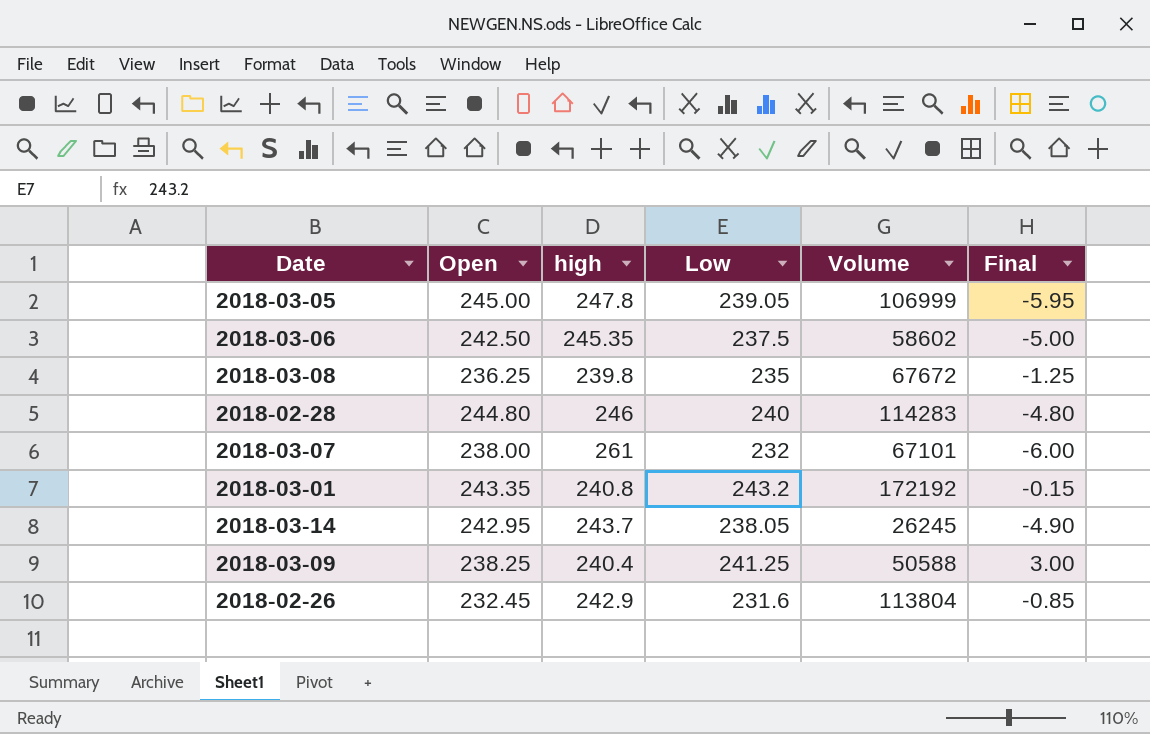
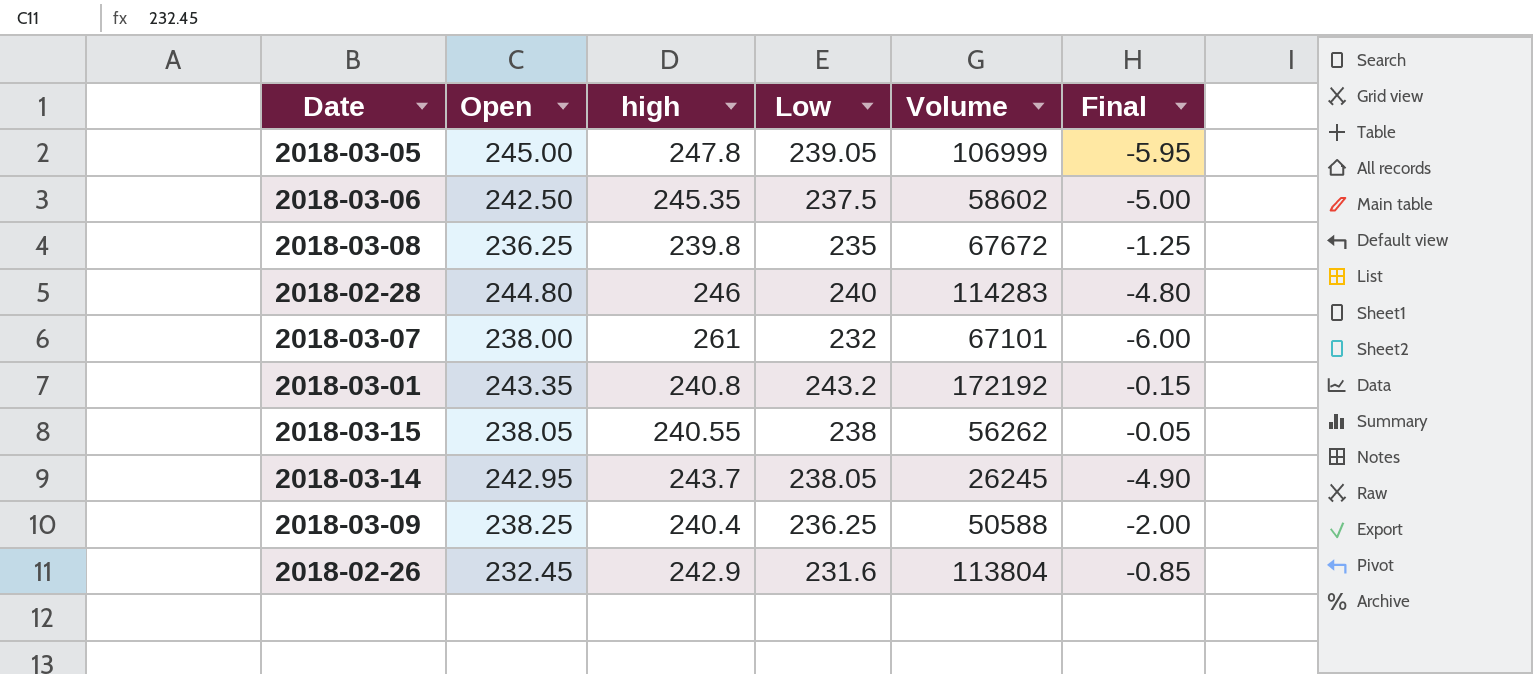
row 2018-03-15: none -> 238.05 | 240.55 | 238 | 56262 | -0.05
2018-03-09 | Low: 241.25 -> 236.25
2018-03-09 | Final: 3.00 -> -2.00

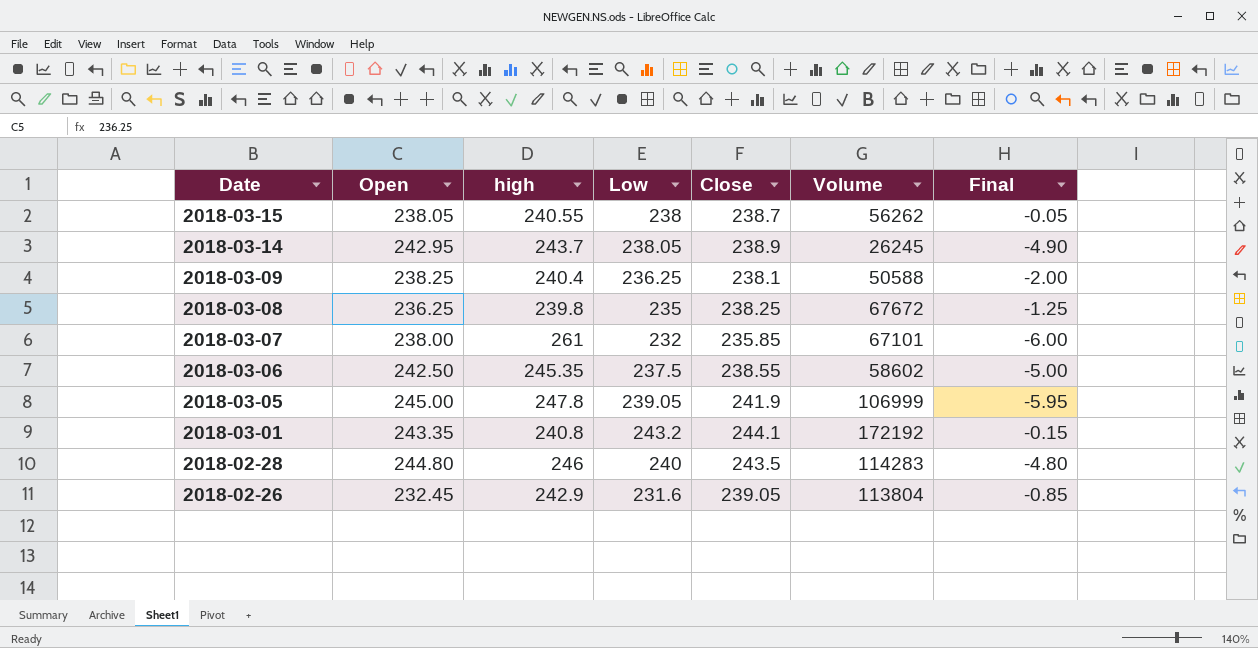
row order: none -> Date descending
column Close | position: none -> 5

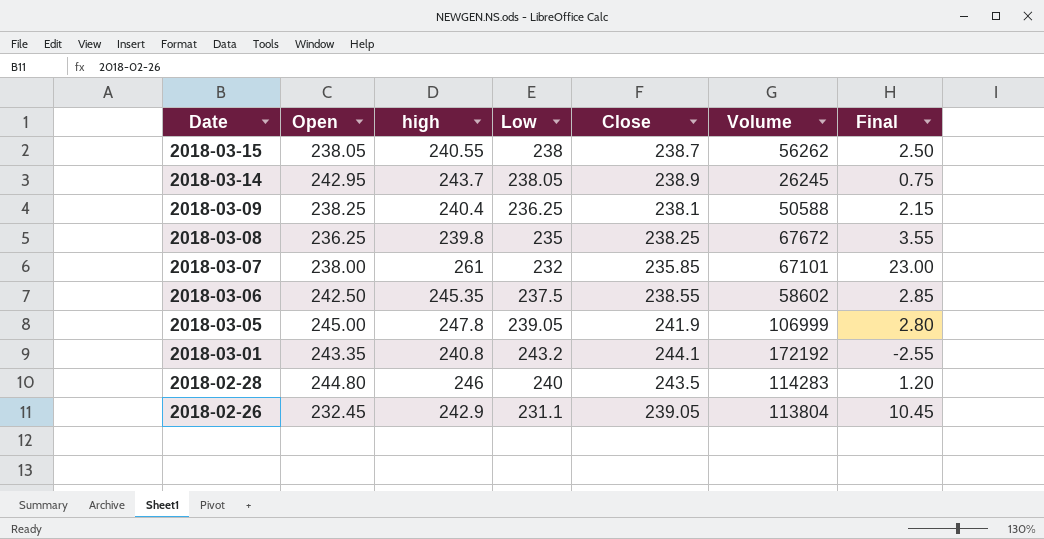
column Final | formula: [Low] - [Open] -> [high] - [Open]
2018-02-26 | Low: 231.6 -> 231.1

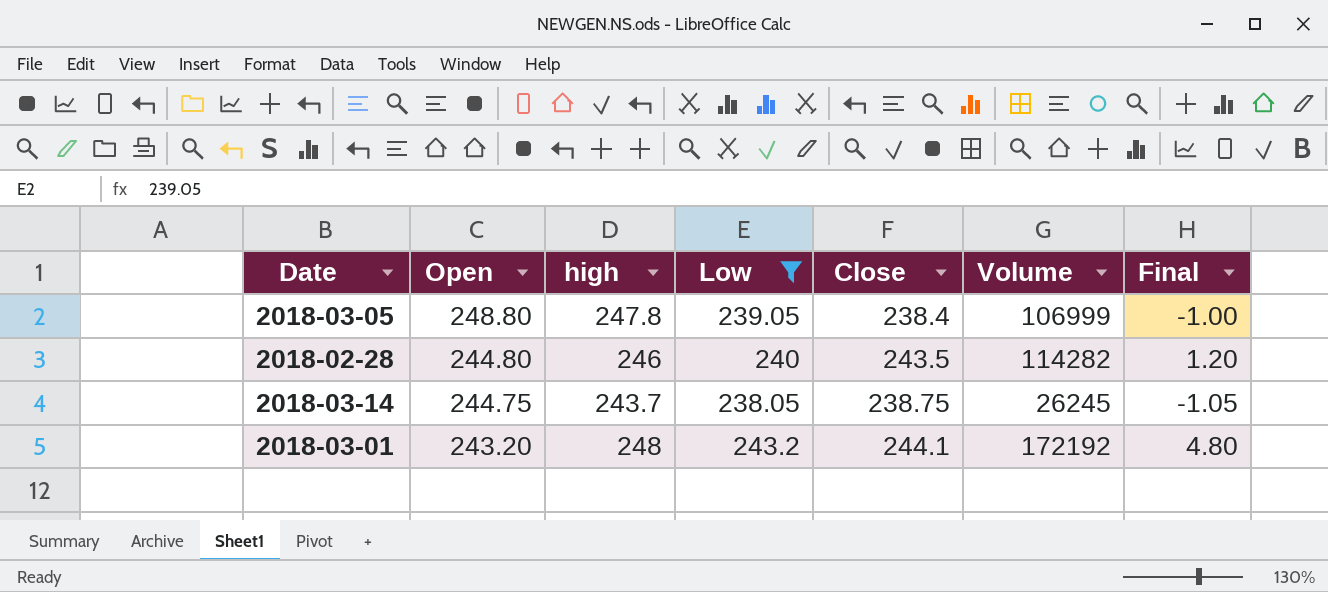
filter: none -> Low >= 238.05
row order: Date descending -> Open descending
2018-03-05 | Open: 245.00 -> 248.80
2018-03-05 | Close: 241.9 -> 238.4
2018-03-05 | Final: 2.80 -> -1.00
2018-02-28 | Volume: 114283 -> 114282
2018-03-14 | Open: 242.95 -> 244.75
2018-03-14 | Close: 238.9 -> 238.75
2018-03-14 | Final: 0.75 -> -1.05
2018-03-01 | Open: 243.35 -> 243.20
2018-03-01 | high: 240.8 -> 248
2018-03-01 | Final: -2.55 -> 4.80

